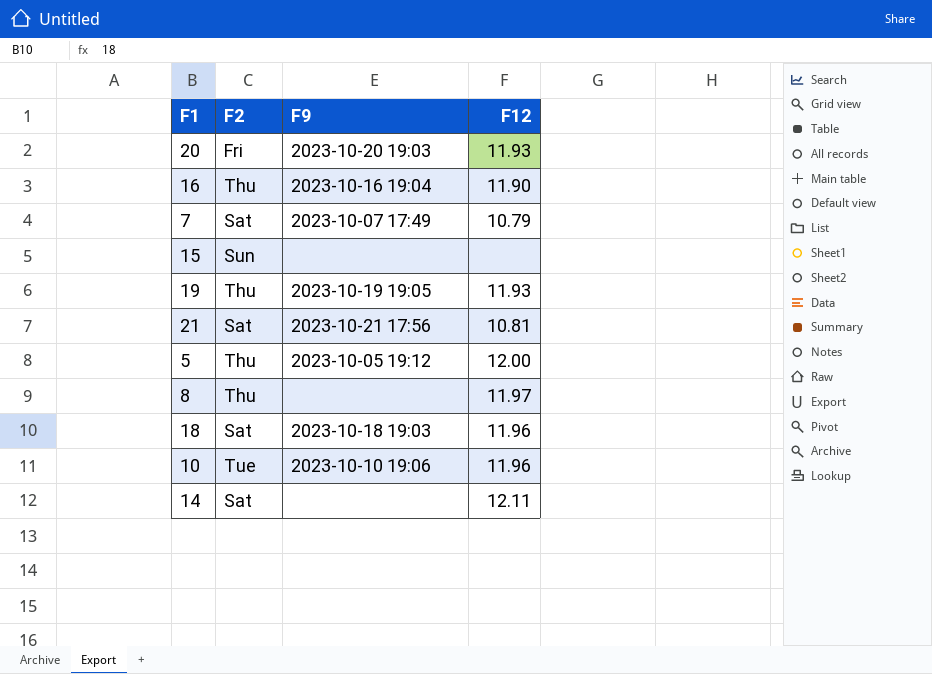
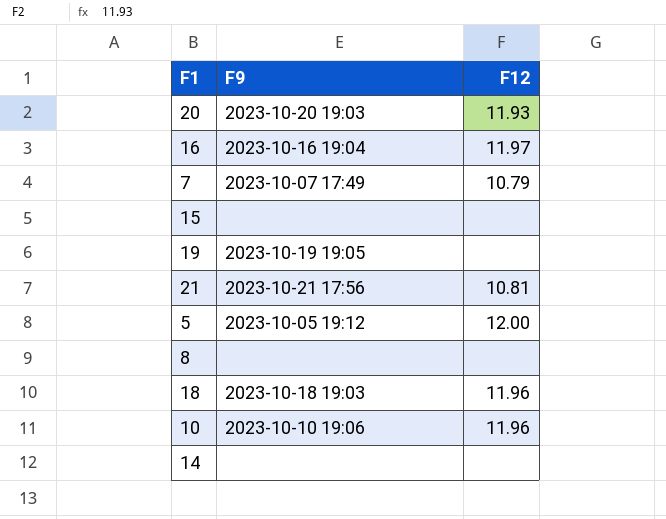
column F2 | position: 2 -> none
16 | F12: 11.90 -> 11.97
19 | F12: 11.93 -> none
8 | F12: 11.97 -> none
14 | F12: 12.11 -> none

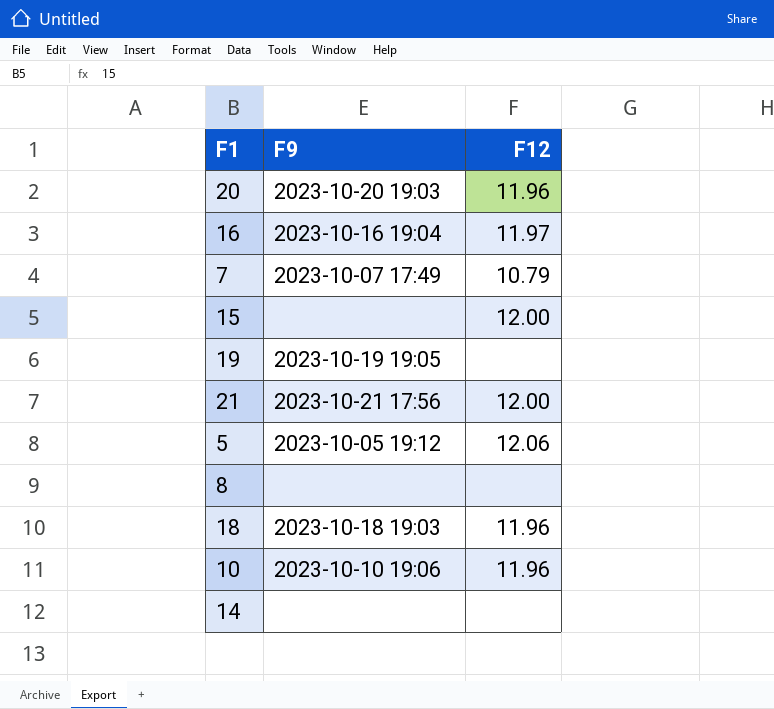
20 | F12: 11.93 -> 11.96
15 | F12: none -> 12.00
21 | F12: 10.81 -> 12.00
5 | F12: 12.00 -> 12.06

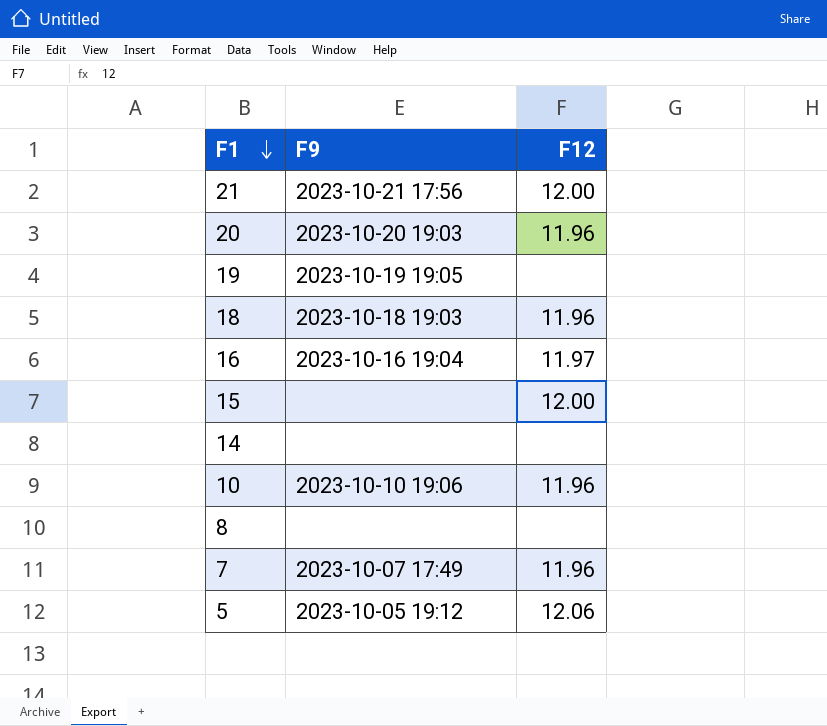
row order: none -> F1 descending
7 | F12: 10.79 -> 11.96

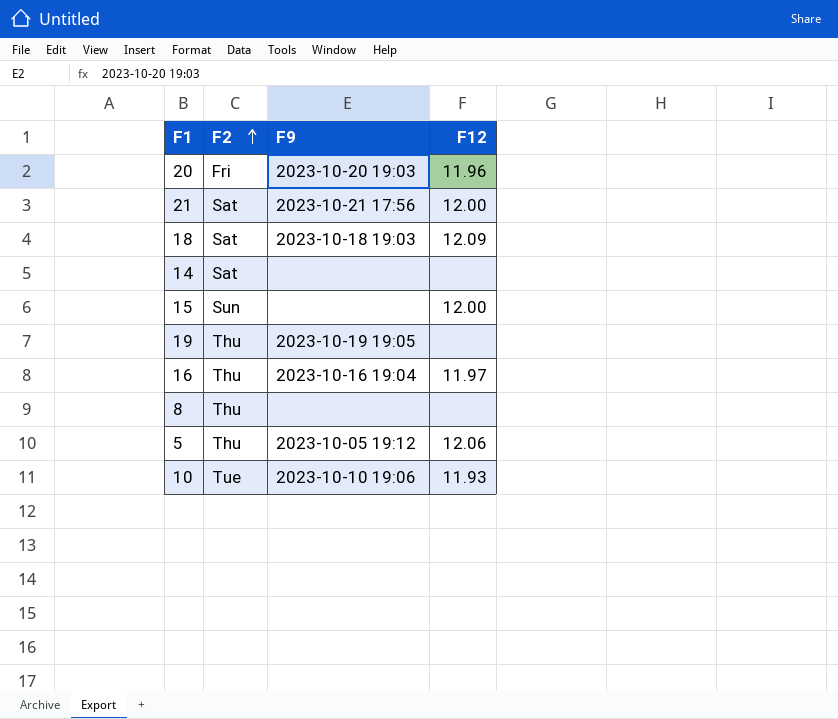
row order: F1 descending -> F2 ascending
column F2 | position: none -> 2
row 7: 2023-10-07 17:49 | 11.96 -> none
18 | F12: 11.96 -> 12.09
10 | F12: 11.96 -> 11.93

